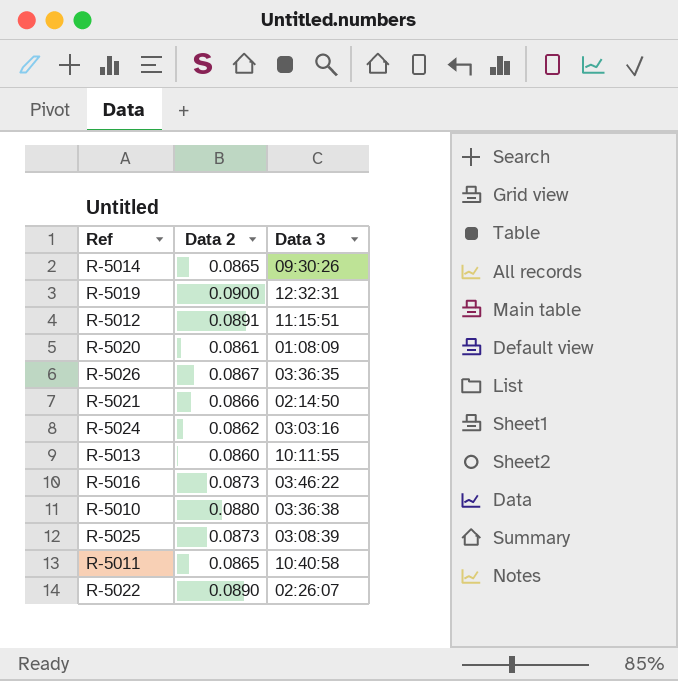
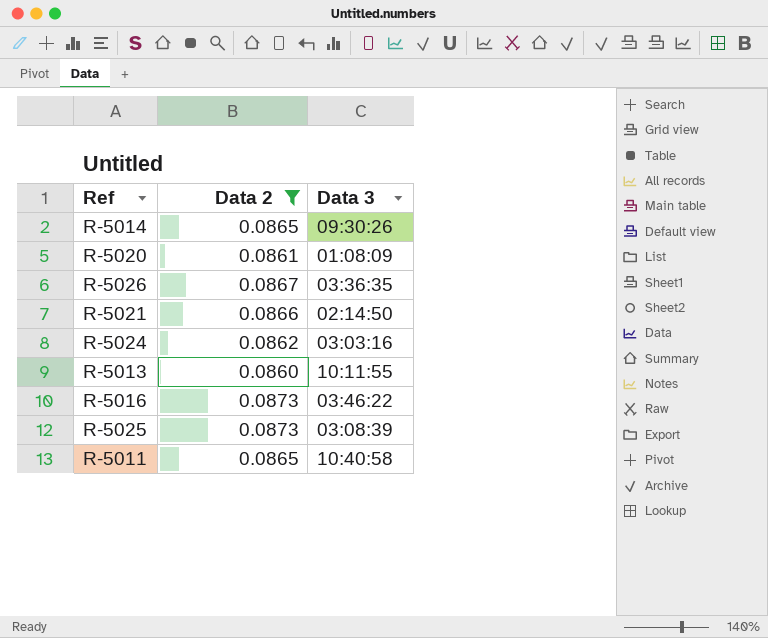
filter: none -> Data 2 <= 0.0873

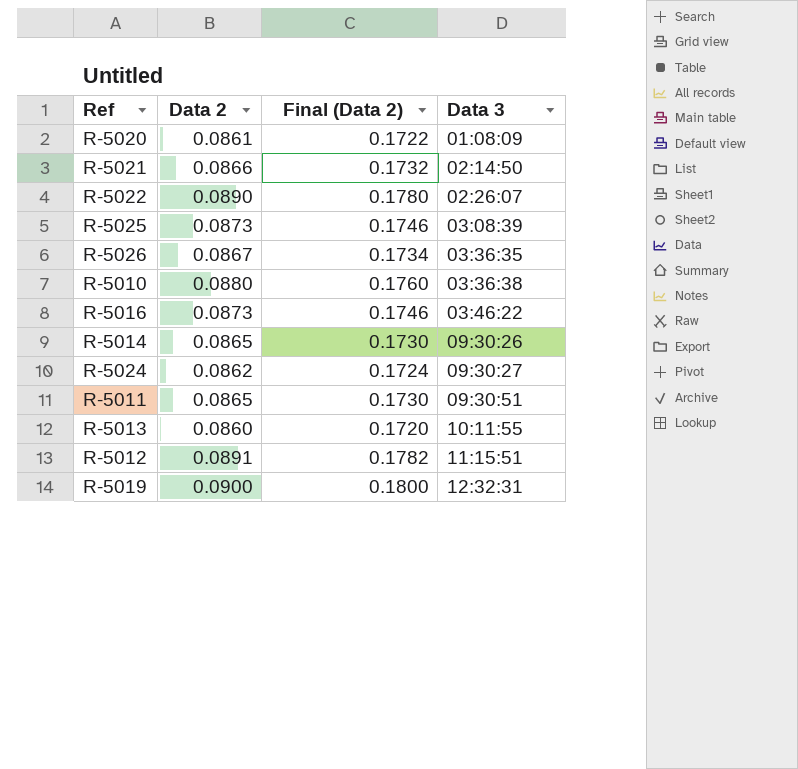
filter: Data 2 <= 0.0873 -> none
row order: none -> Data 3 ascending
column Final (Data 2) | formula: none -> [Data 2] * 2
R-5024 | Data 3: 03:03:16 -> 09:30:27
R-5011 | Data 3: 10:40:58 -> 09:30:51

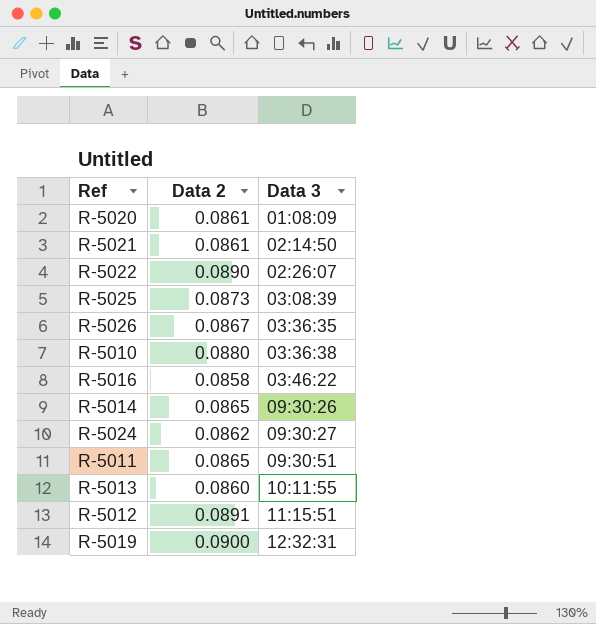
column Final (Data 2) | formula: [Data 2] * 2 -> none
R-5021 | Data 2: 0.0866 -> 0.0861
R-5016 | Data 2: 0.0873 -> 0.0858

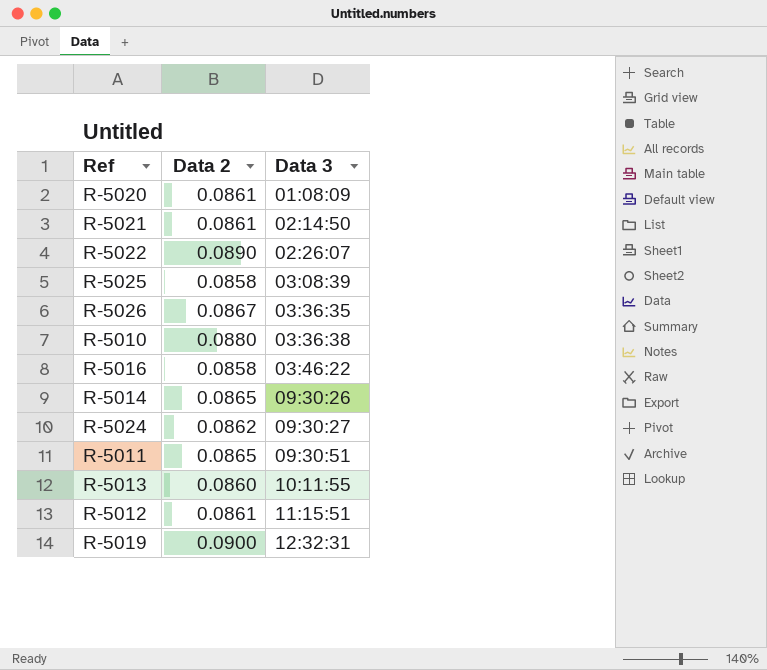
R-5025 | Data 2: 0.0873 -> 0.0858
R-5012 | Data 2: 0.0891 -> 0.0861

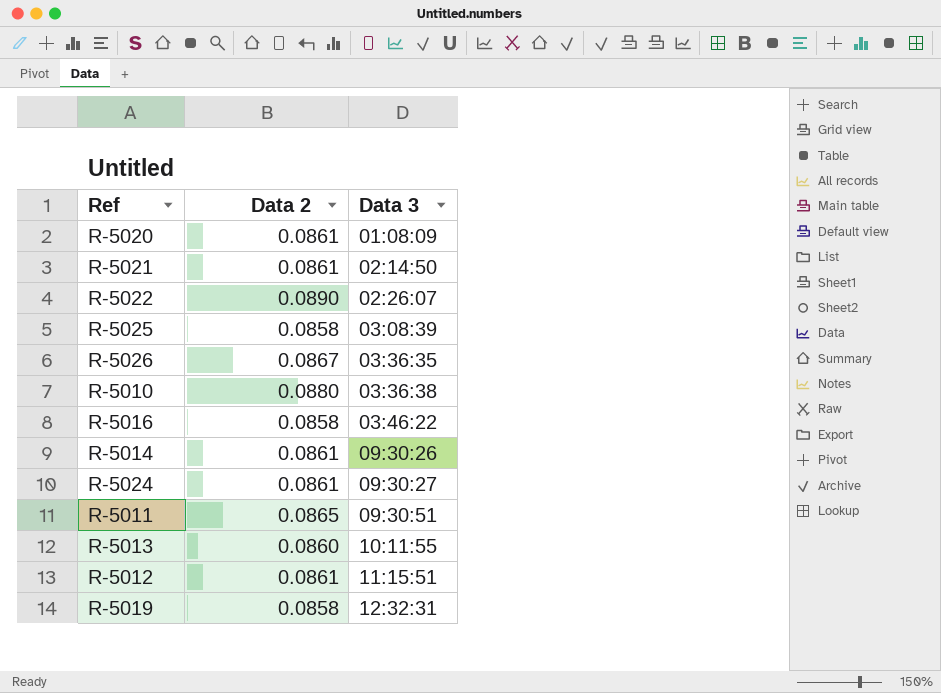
R-5014 | Data 2: 0.0865 -> 0.0861
R-5024 | Data 2: 0.0862 -> 0.0861
R-5019 | Data 2: 0.0900 -> 0.0858

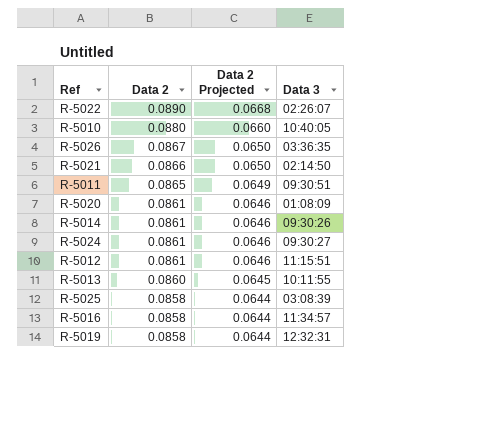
row order: Data 3 ascending -> Data 2 descending
column Data 2 Projected | formula: none -> [Data 2] * 0.75
R-5010 | Data 3: 03:36:38 -> 10:40:05
R-5021 | Data 2: 0.0861 -> 0.0866
R-5016 | Data 3: 03:46:22 -> 11:34:57

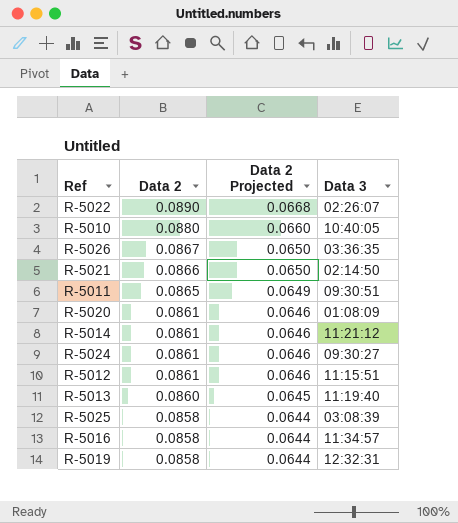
R-5014 | Data 3: 09:30:26 -> 11:21:12
R-5013 | Data 3: 10:11:55 -> 11:19:40

